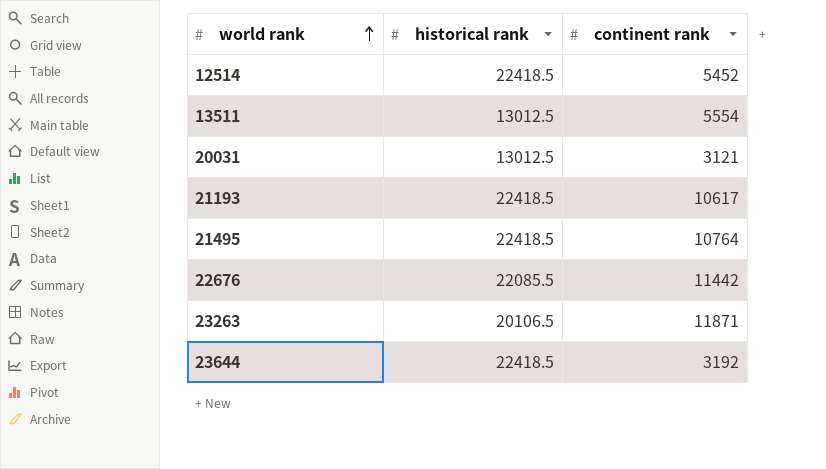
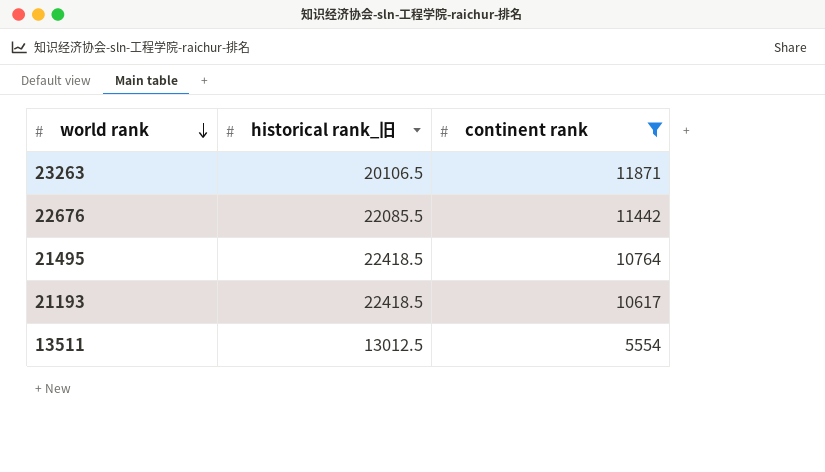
filter: none -> continent rank >= 5554
row order: world rank ascending -> world rank descending
column name: historical rank -> historical rank_旧

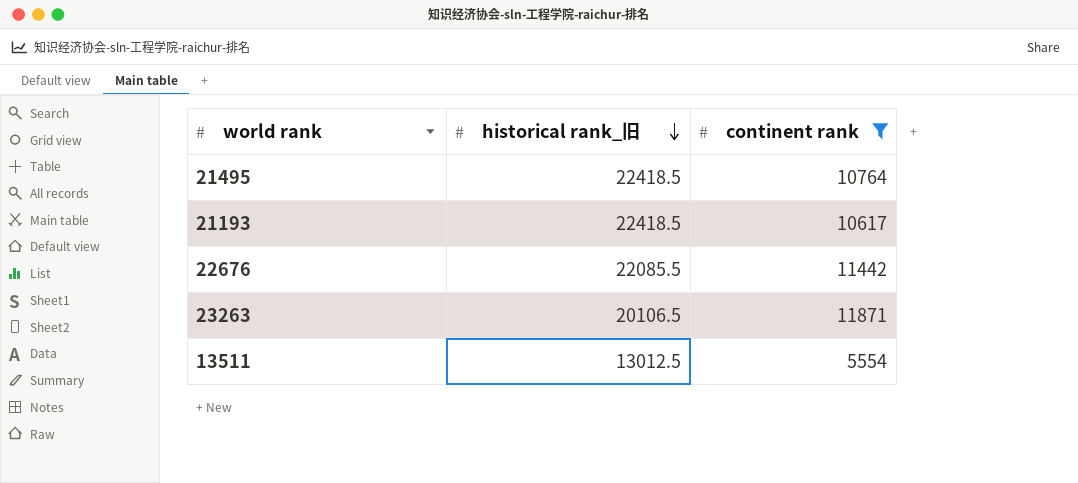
row order: world rank descending -> historical rank_旧 descending

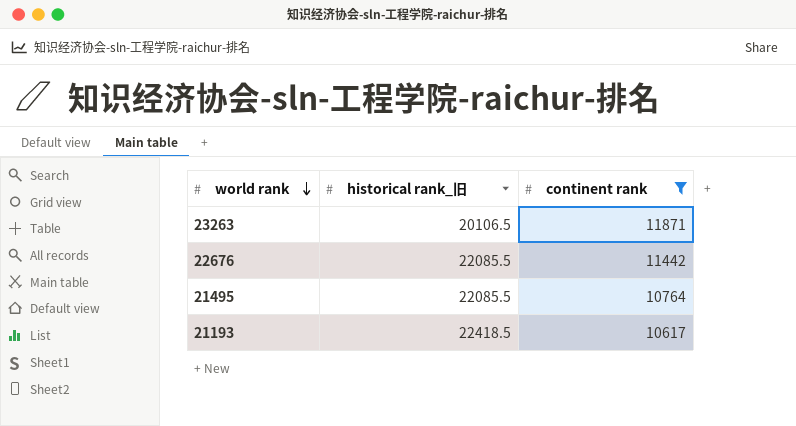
row order: historical rank_旧 descending -> world rank descending
row 13511: 13012.5 | 5554 -> none
21495 | historical rank_旧: 22418.5 -> 22085.5

